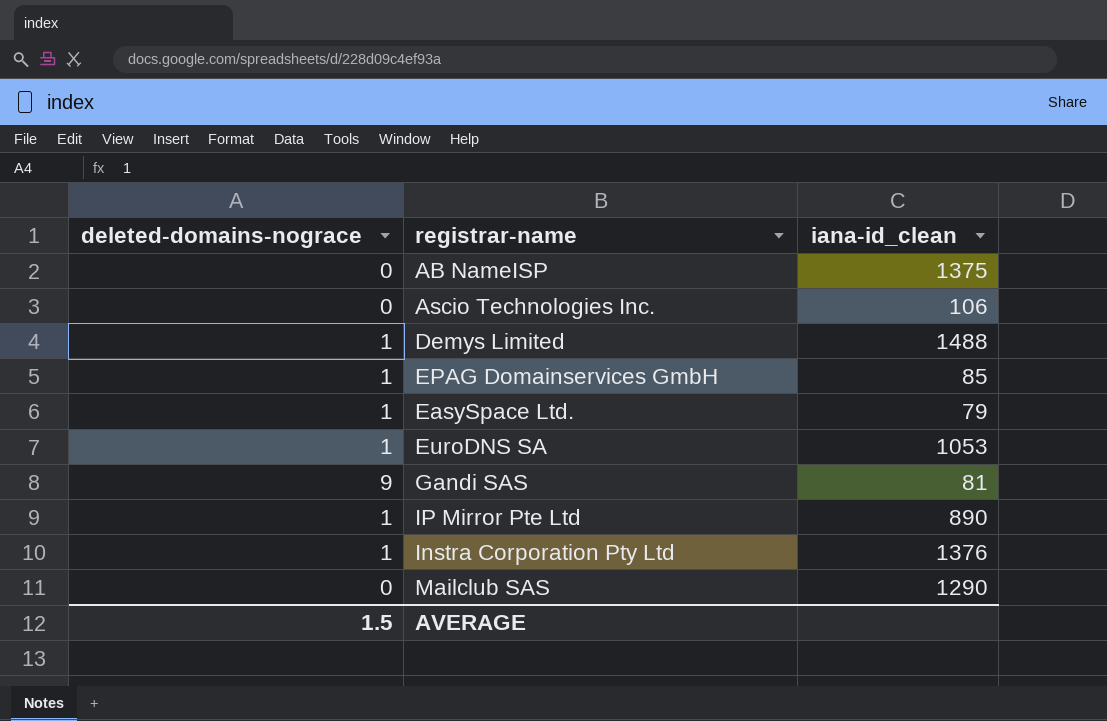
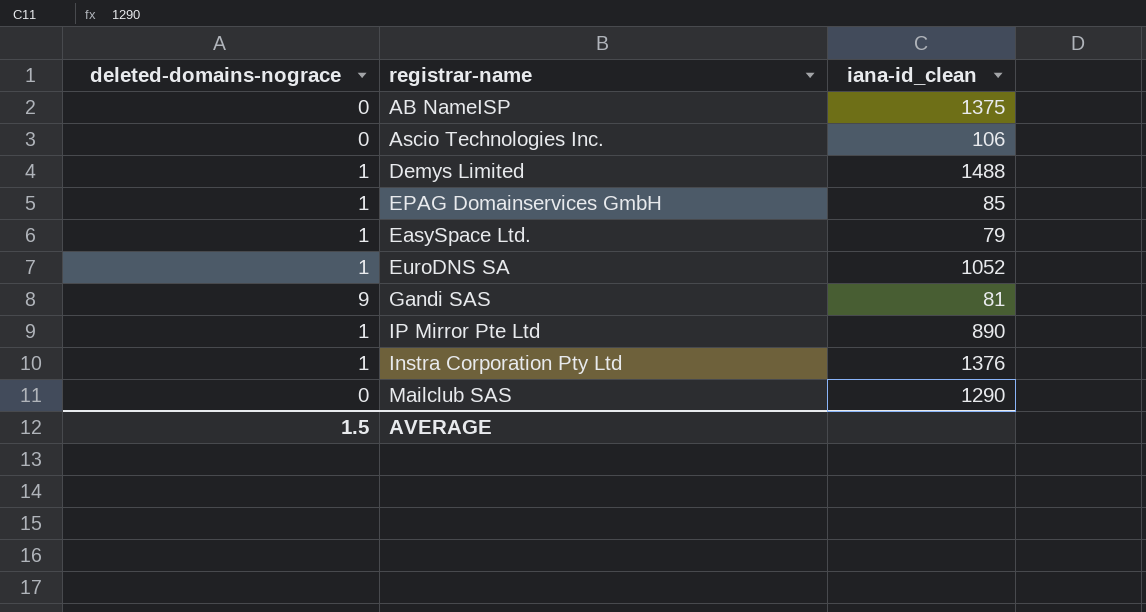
EuroDNS SA | iana-id_clean: 1053 -> 1052

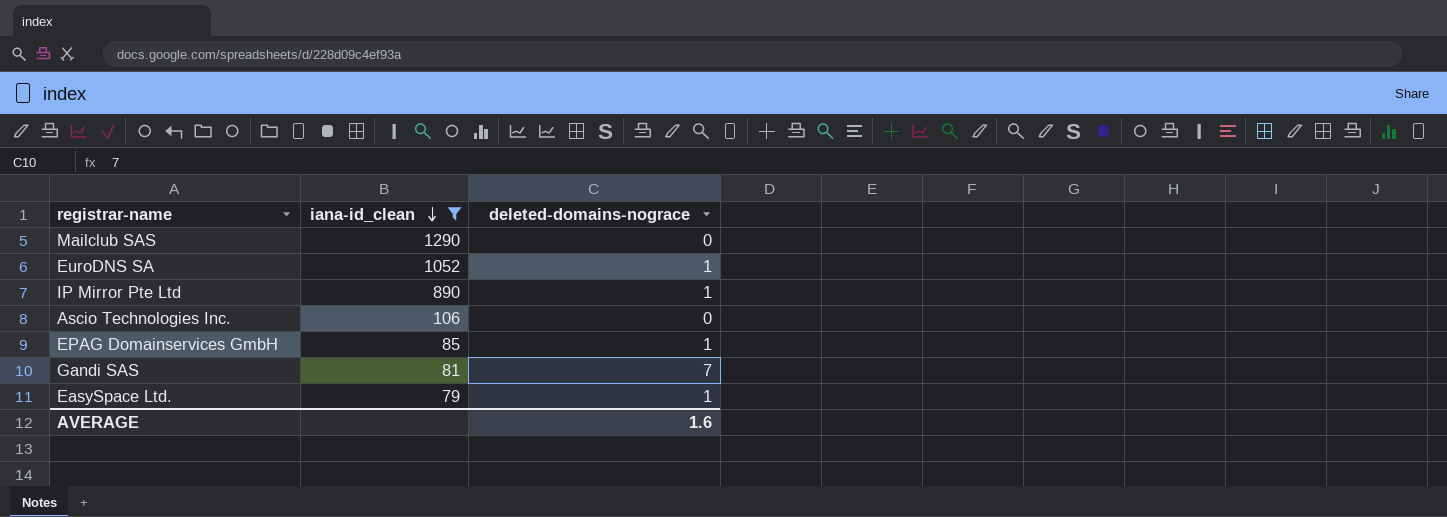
filter: none -> iana-id_clean <= 1290
row order: none -> iana-id_clean descending
column deleted-domains-nograce | position: 1 -> 3
Gandi SAS | deleted-domains-nograce: 9 -> 7
AVERAGE | deleted-domains-nograce: 1.5 -> 1.6

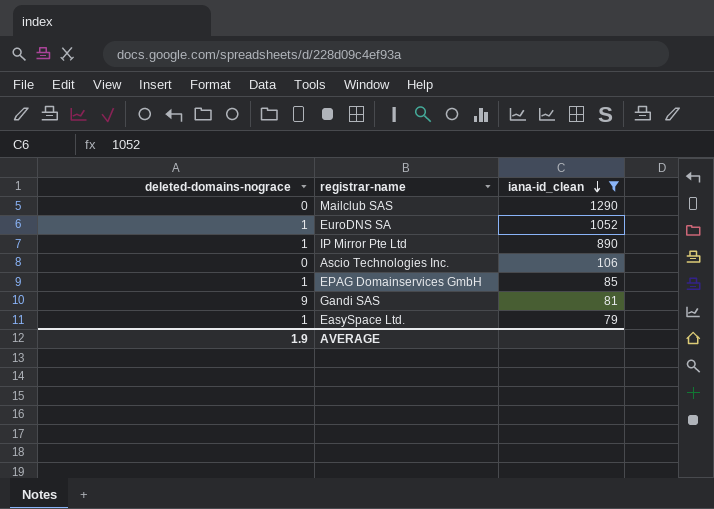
column deleted-domains-nograce | position: 3 -> 1
Gandi SAS | deleted-domains-nograce: 7 -> 9
AVERAGE | deleted-domains-nograce: 1.6 -> 1.9

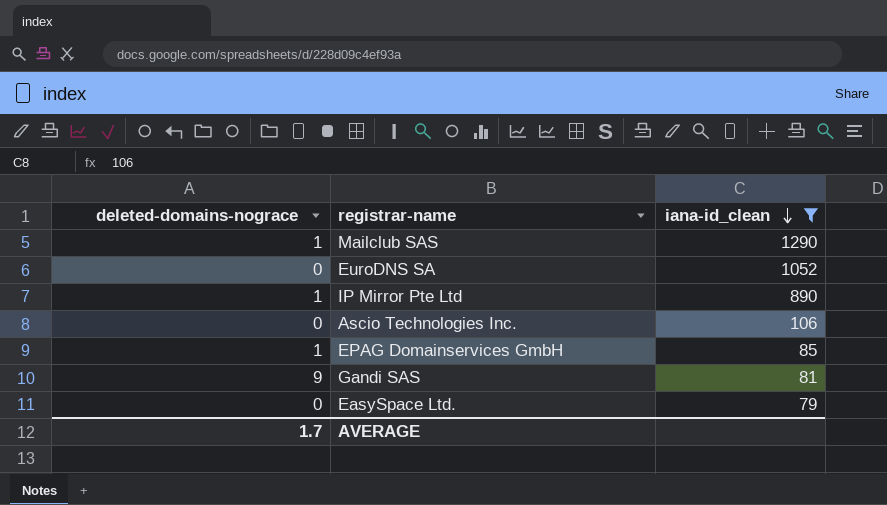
Mailclub SAS | deleted-domains-nograce: 0 -> 1
EuroDNS SA | deleted-domains-nograce: 1 -> 0
EasySpace Ltd. | deleted-domains-nograce: 1 -> 0
AVERAGE | deleted-domains-nograce: 1.9 -> 1.7

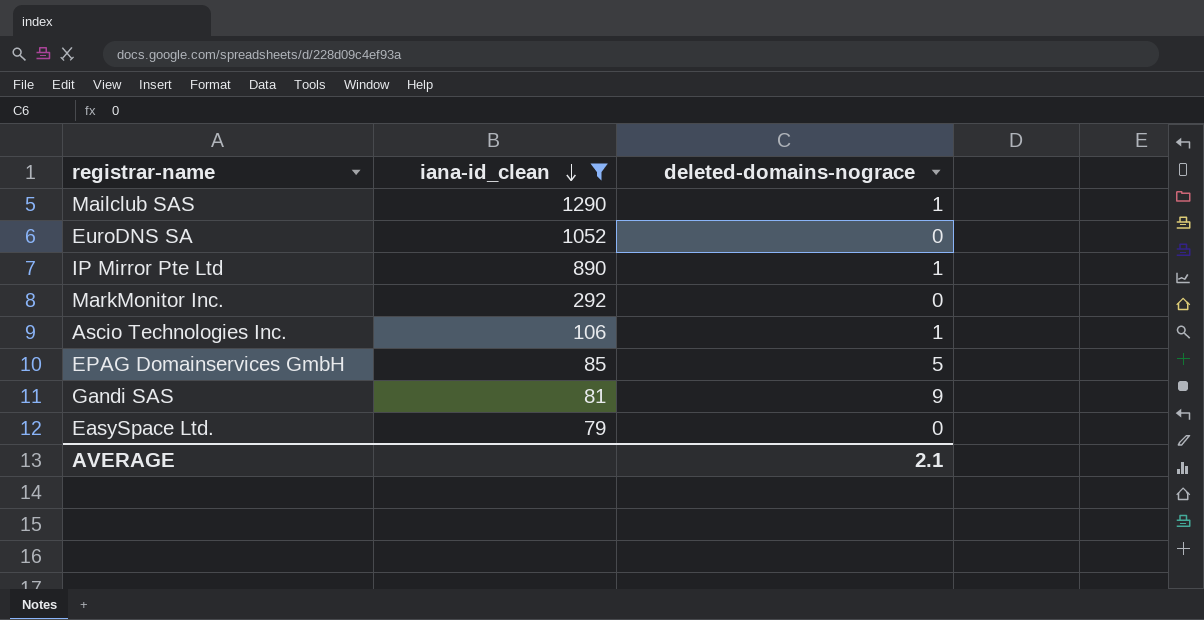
column deleted-domains-nograce | position: 1 -> 3
row MarkMonitor Inc.: none -> 292 | 0
Ascio Technologies Inc. | deleted-domains-nograce: 0 -> 1
EPAG Domainservices GmbH | deleted-domains-nograce: 1 -> 5
AVERAGE | deleted-domains-nograce: 1.7 -> 2.1

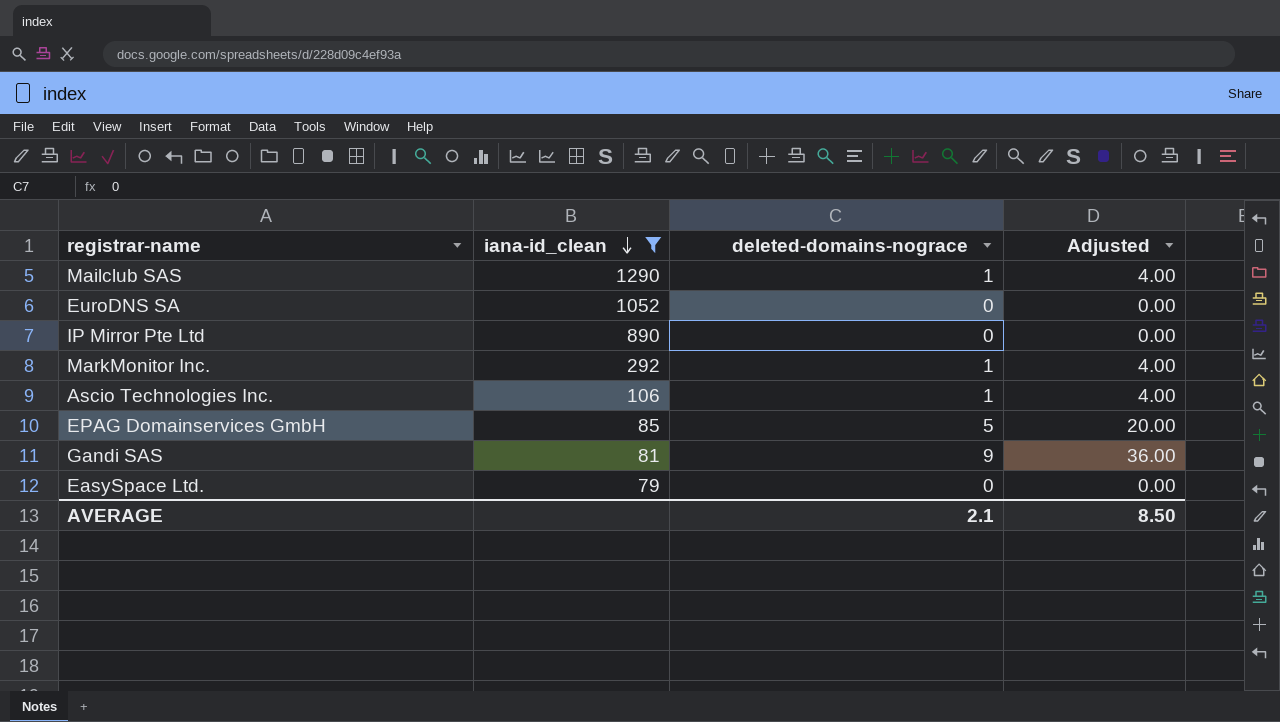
column Adjusted | formula: none -> [deleted-domains-nograce] * 4
IP Mirror Pte Ltd | deleted-domains-nograce: 1 -> 0
MarkMonitor Inc. | deleted-domains-nograce: 0 -> 1

